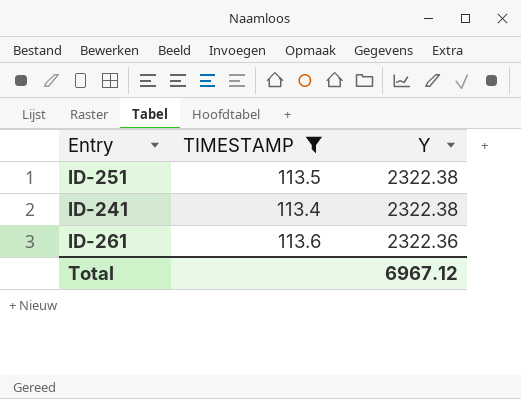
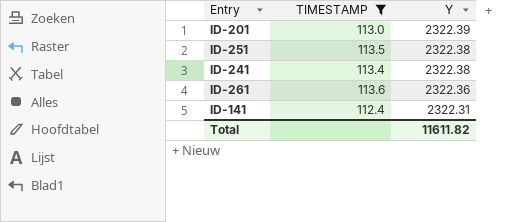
row ID-201: none -> 113.0 | 2322.39
row ID-141: none -> 112.4 | 2322.31
Total | Y: 6967.12 -> 11611.82

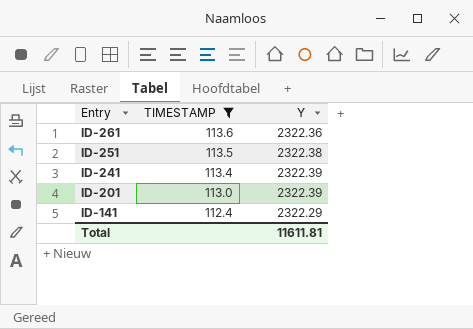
row order: Y descending -> Entry descending
ID-241 | Y: 2322.38 -> 2322.39
ID-141 | Y: 2322.31 -> 2322.29
Total | Y: 11611.82 -> 11611.81

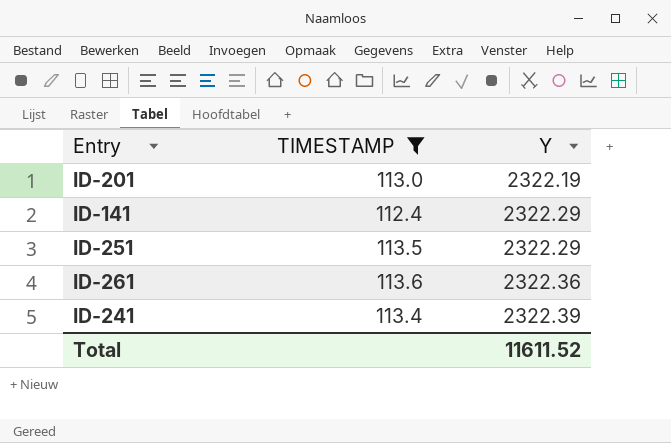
row order: Entry descending -> Y ascending
ID-201 | Y: 2322.39 -> 2322.19
ID-251 | Y: 2322.38 -> 2322.29
Total | Y: 11611.81 -> 11611.52

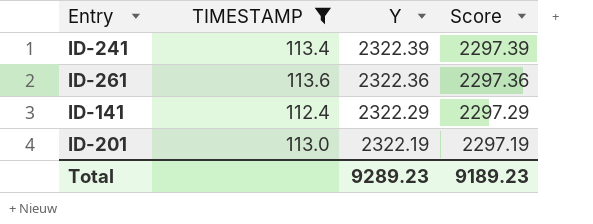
row order: Y ascending -> Y descending
column Score | formula: none -> [Y] - 25
row ID-251: 113.5 | 2322.29 -> none
Total | Y: 11611.52 -> 9289.23

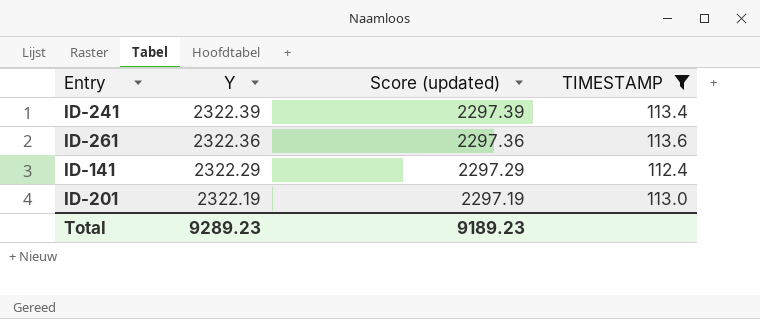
column name: Score -> Score (updated)
column TIMESTAMP | position: 2 -> 4

